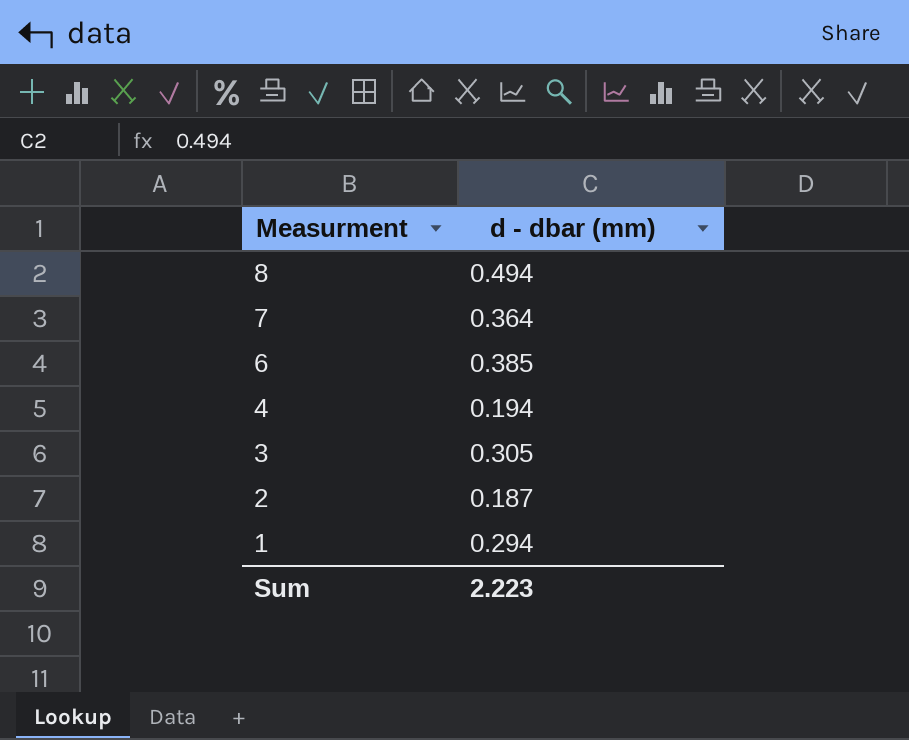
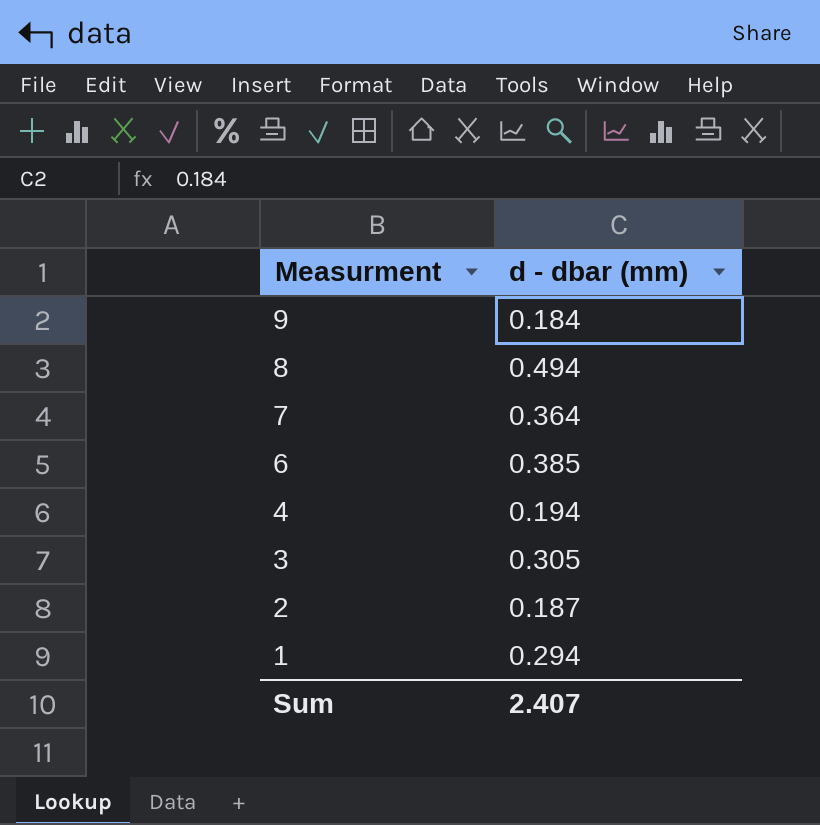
row 9: none -> 0.184
Sum | d - dbar (mm): 2.223 -> 2.407

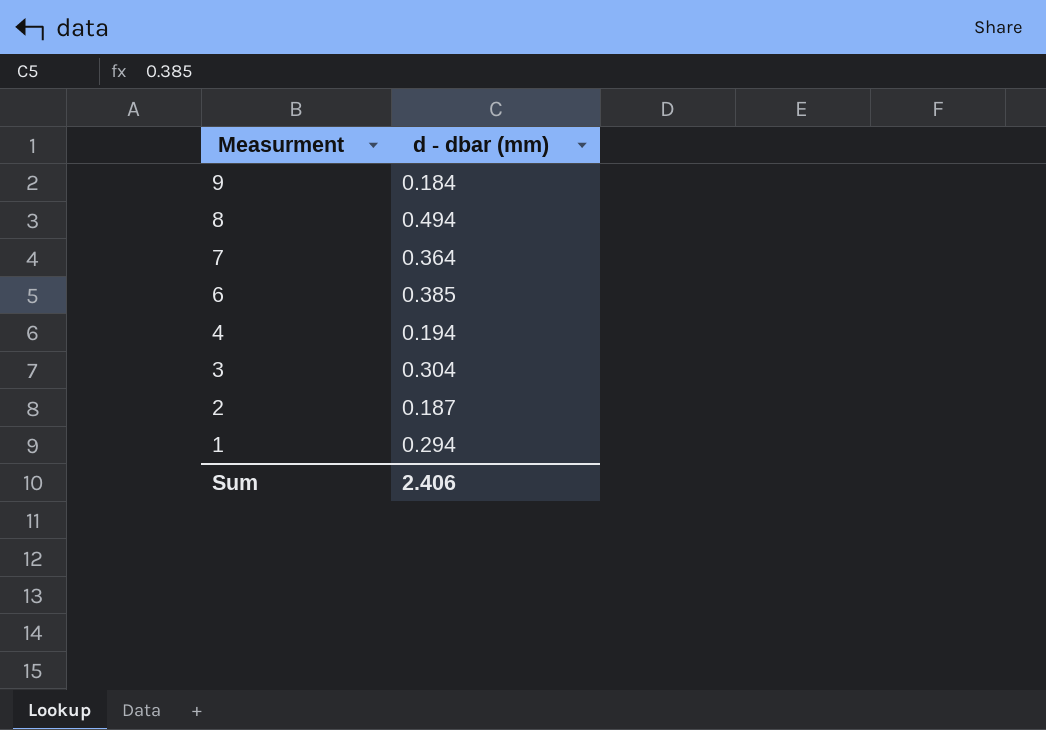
3 | d - dbar (mm): 0.305 -> 0.304
Sum | d - dbar (mm): 2.407 -> 2.406

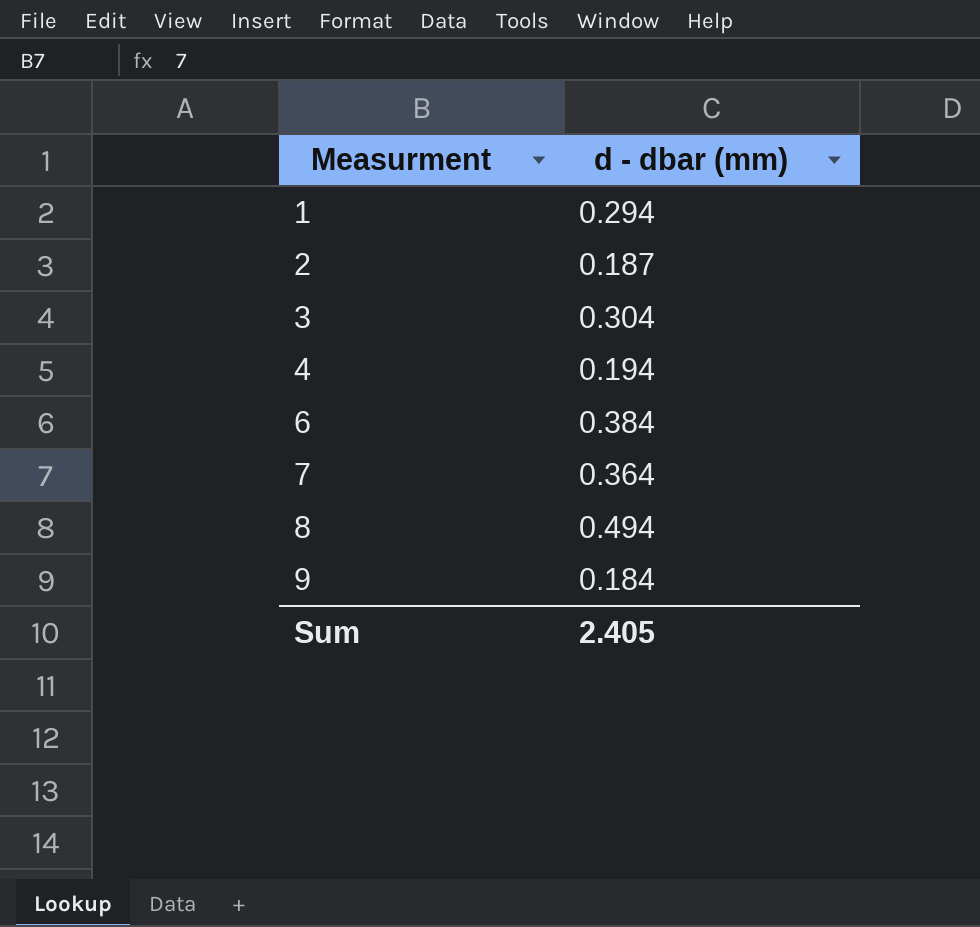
row order: Measurment descending -> Measurment ascending
6 | d - dbar (mm): 0.385 -> 0.384
Sum | d - dbar (mm): 2.406 -> 2.405

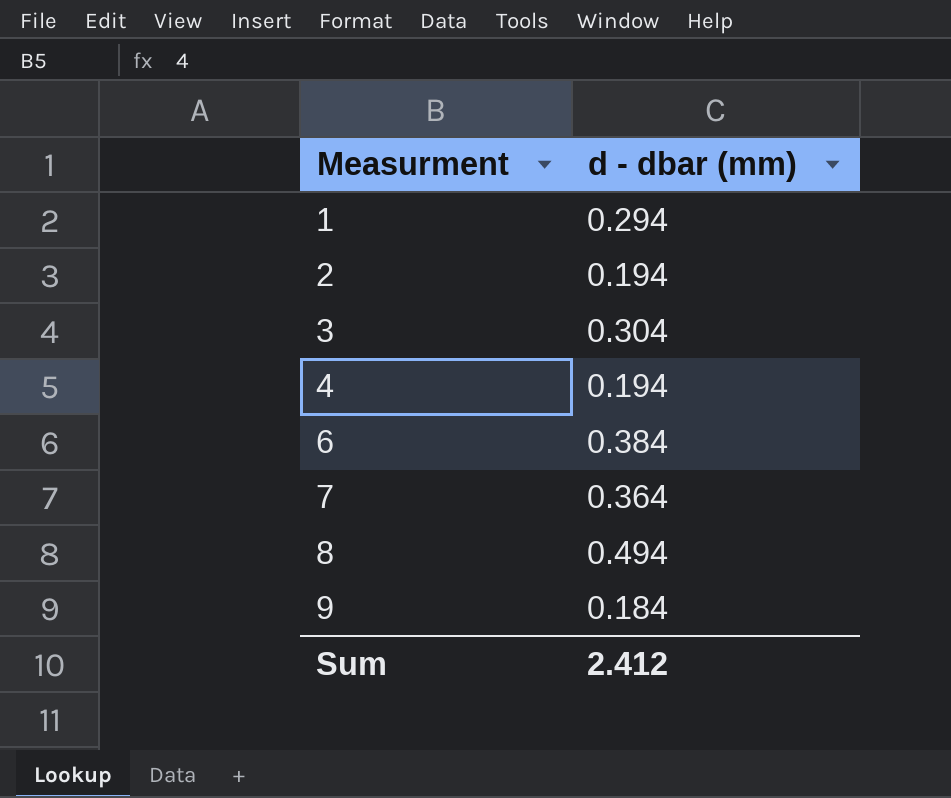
2 | d - dbar (mm): 0.187 -> 0.194
Sum | d - dbar (mm): 2.405 -> 2.412

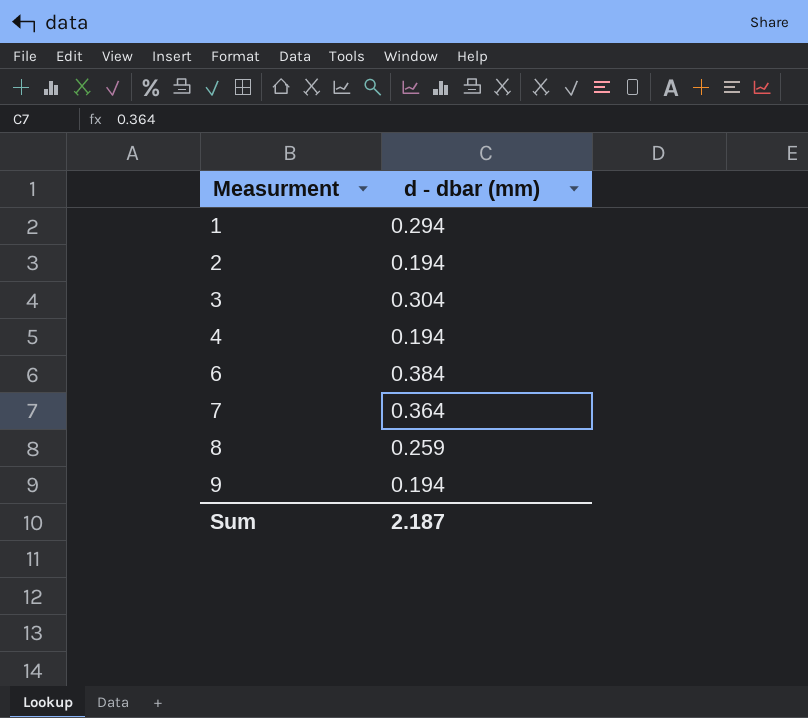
8 | d - dbar (mm): 0.494 -> 0.259
9 | d - dbar (mm): 0.184 -> 0.194
Sum | d - dbar (mm): 2.412 -> 2.187

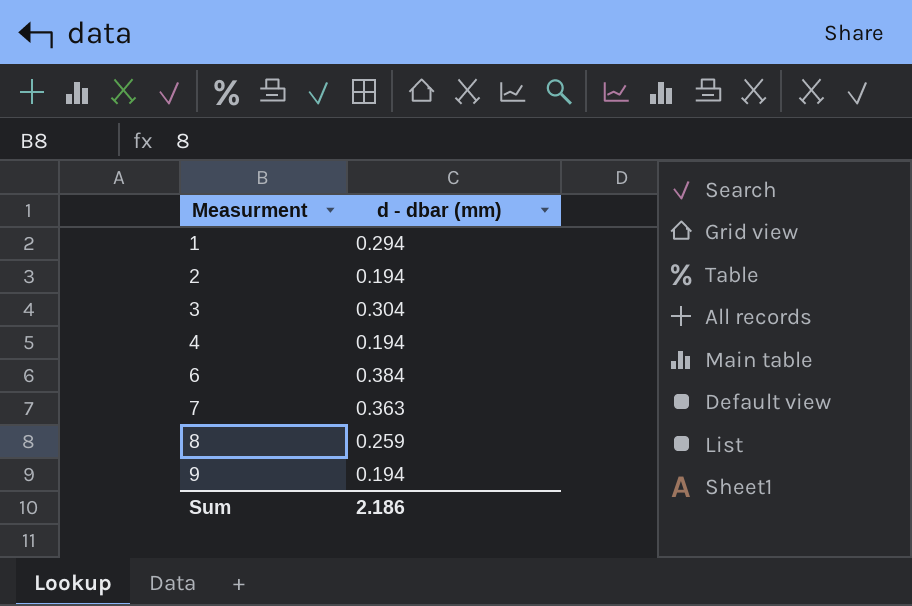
7 | d - dbar (mm): 0.364 -> 0.363
Sum | d - dbar (mm): 2.187 -> 2.186

